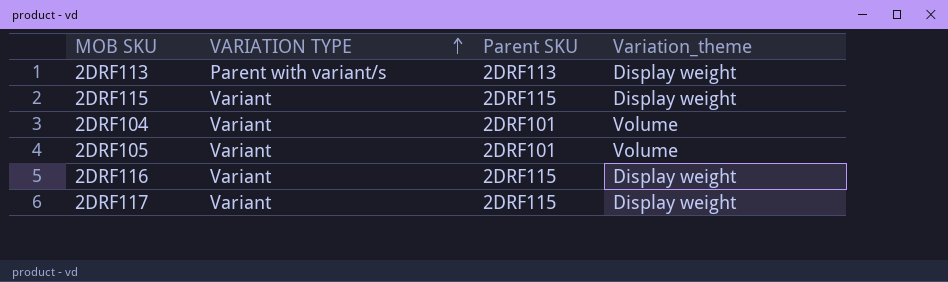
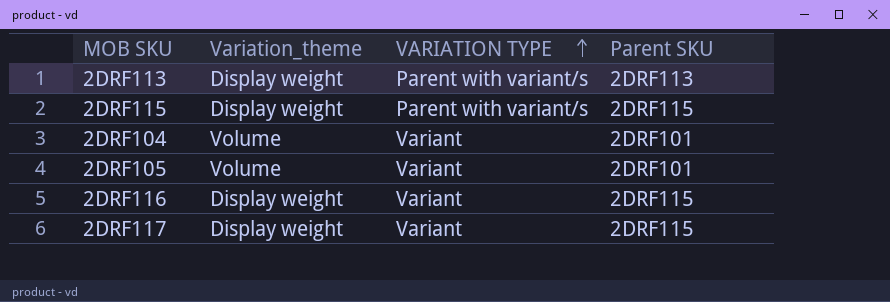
column Variation_theme | position: 4 -> 2
2DRF115 | VARIATION TYPE: Variant -> Parent with variant/s

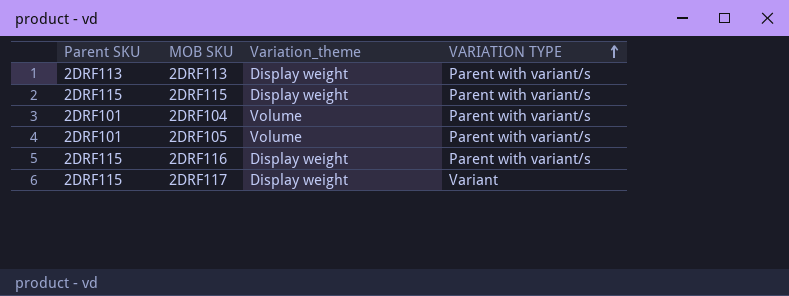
column Parent SKU | position: 4 -> 1
2DRF104 | VARIATION TYPE: Variant -> Parent with variant/s
2DRF105 | VARIATION TYPE: Variant -> Parent with variant/s
2DRF116 | VARIATION TYPE: Variant -> Parent with variant/s

